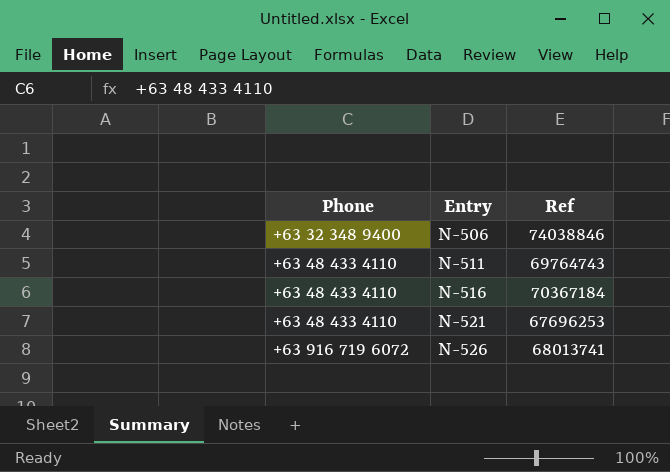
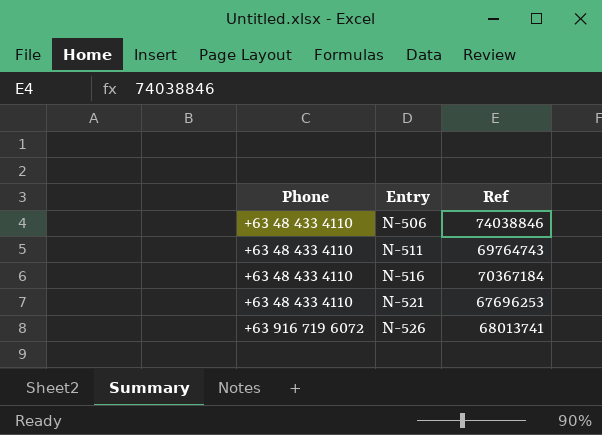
N-506 | Phone: +63 32 348 9400 -> +63 48 433 4110

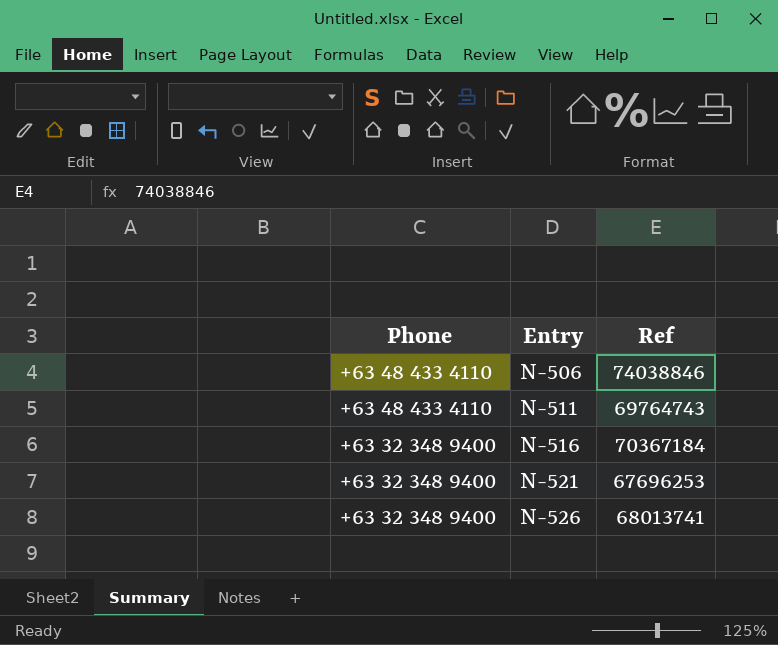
N-516 | Phone: +63 48 433 4110 -> +63 32 348 9400
N-521 | Phone: +63 48 433 4110 -> +63 32 348 9400
N-526 | Phone: +63 916 719 6072 -> +63 32 348 9400

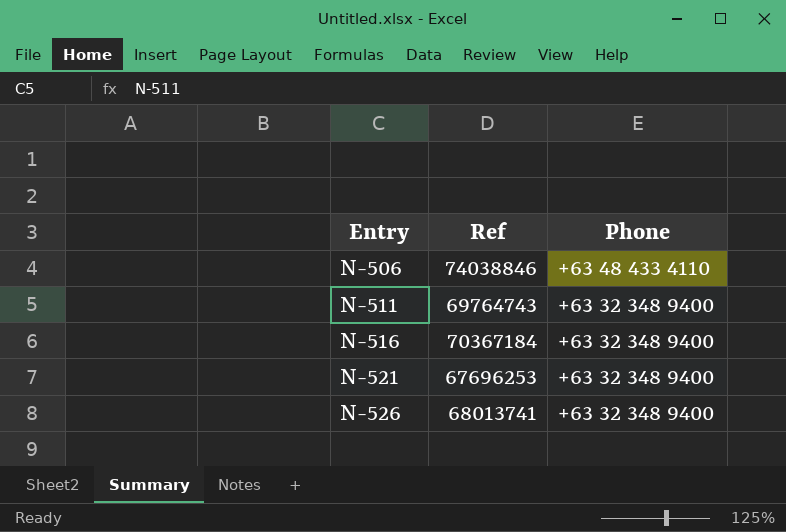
column Phone | position: 1 -> 3
N-511 | Phone: +63 48 433 4110 -> +63 32 348 9400

